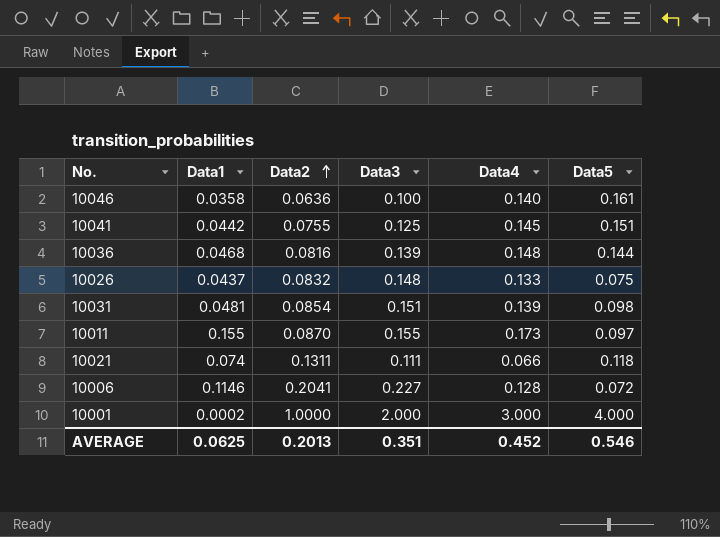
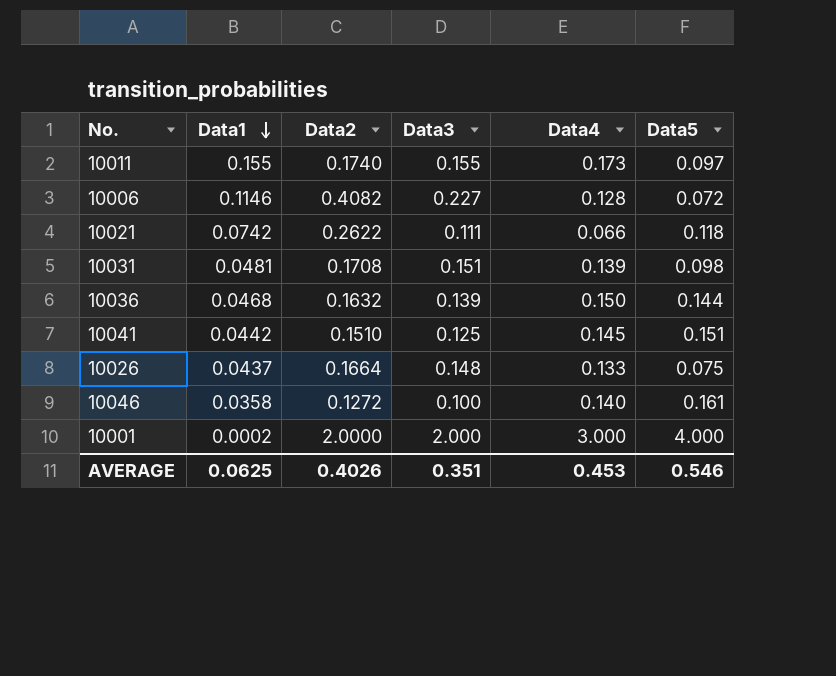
row order: Data2 ascending -> Data1 descending
10011 | Data2: 0.0870 -> 0.1740
10006 | Data2: 0.2041 -> 0.4082
10021 | Data1: 0.074 -> 0.0742
10021 | Data2: 0.1311 -> 0.2622
10031 | Data2: 0.0854 -> 0.1708
10036 | Data2: 0.0816 -> 0.1632
10036 | Data4: 0.148 -> 0.150
10041 | Data2: 0.0755 -> 0.1510
10026 | Data2: 0.0832 -> 0.1664
10046 | Data2: 0.0636 -> 0.1272
10001 | Data2: 1.0000 -> 2.0000
AVERAGE | Data2: 0.2013 -> 0.4026
AVERAGE | Data4: 0.452 -> 0.453

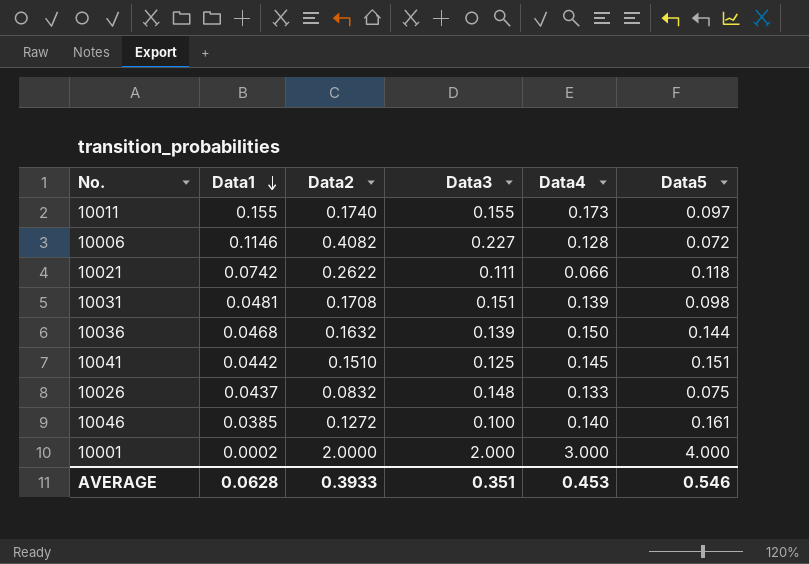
10026 | Data2: 0.1664 -> 0.0832
10046 | Data1: 0.0358 -> 0.0385
AVERAGE | Data1: 0.0625 -> 0.0628
AVERAGE | Data2: 0.4026 -> 0.3933

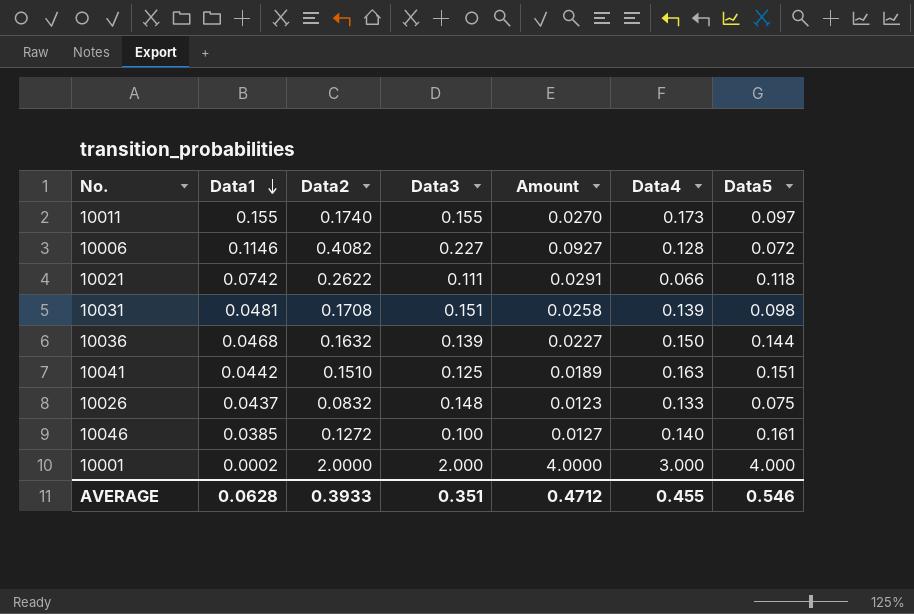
column Amount | formula: none -> [Data2] * [Data3]
10041 | Data4: 0.145 -> 0.163
AVERAGE | Data4: 0.453 -> 0.455

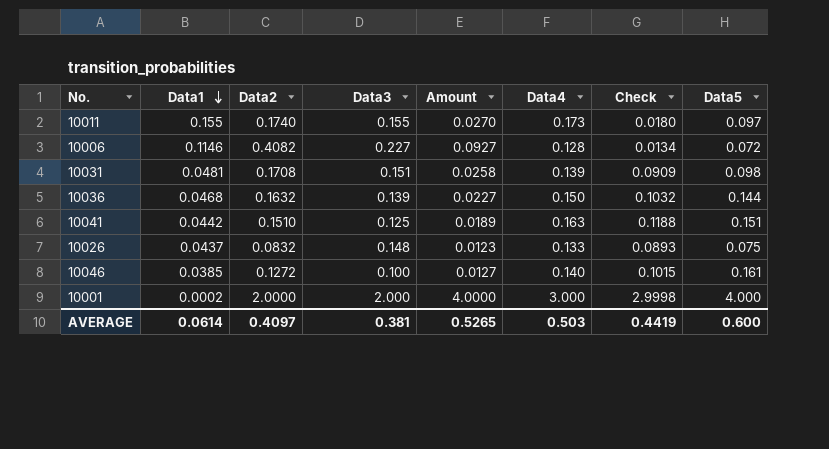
column Check | formula: none -> [Data4] - [Data1]
row 10021: 0.0742 | 0.2622 | 0.111 | 0.0291 | 0.066 | 0.118 -> none
AVERAGE | Data1: 0.0628 -> 0.0614
AVERAGE | Data2: 0.3933 -> 0.4097
AVERAGE | Data3: 0.351 -> 0.381
AVERAGE | Amount: 0.4712 -> 0.5265
AVERAGE | Data4: 0.455 -> 0.503
AVERAGE | Data5: 0.546 -> 0.600

